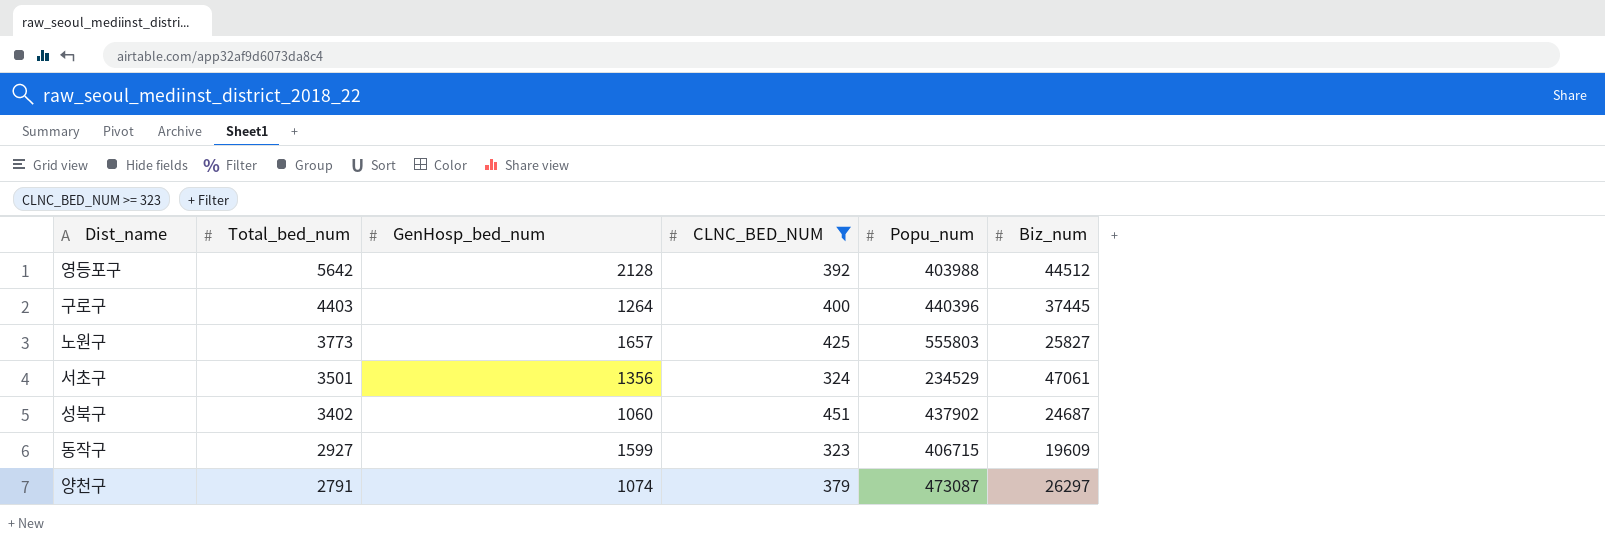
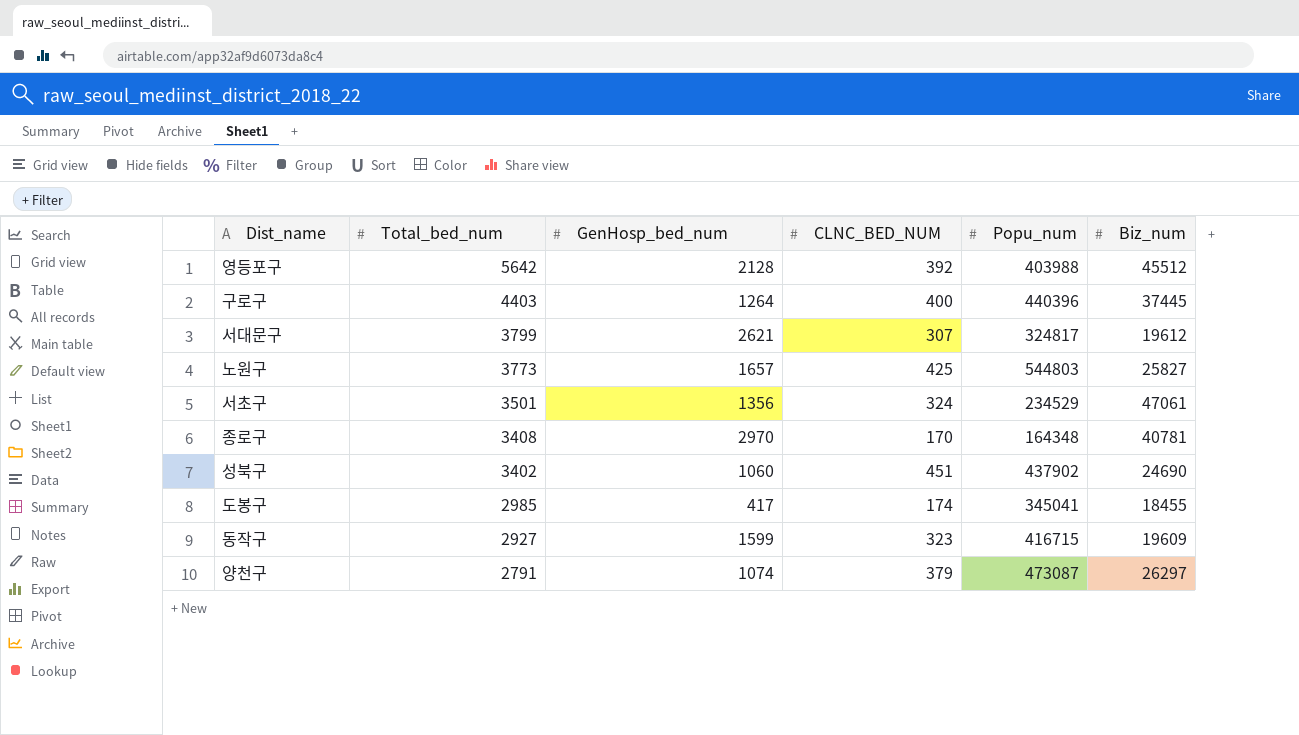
filter: CLNC_BED_NUM >= 323 -> none
영등포구 | Biz_num: 44512 -> 45512
노원구 | Popu_num: 555803 -> 544803
성북구 | Biz_num: 24687 -> 24690
동작구 | Popu_num: 406715 -> 416715

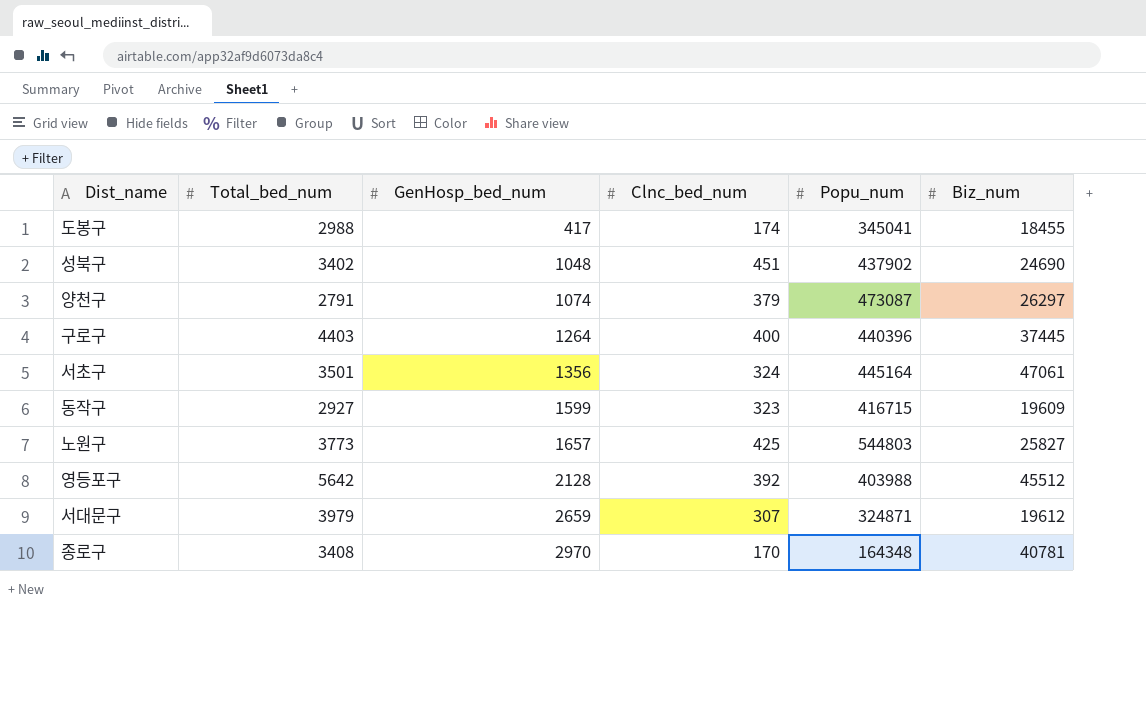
row order: Total_bed_num descending -> GenHosp_bed_num ascending
column name: CLNC_BED_NUM -> Clnc_bed_num
도봉구 | Total_bed_num: 2985 -> 2988
성북구 | GenHosp_bed_num: 1060 -> 1048
서초구 | Popu_num: 234529 -> 445164
서대문구 | Total_bed_num: 3799 -> 3979
서대문구 | GenHosp_bed_num: 2621 -> 2659
서대문구 | Popu_num: 324817 -> 324871

